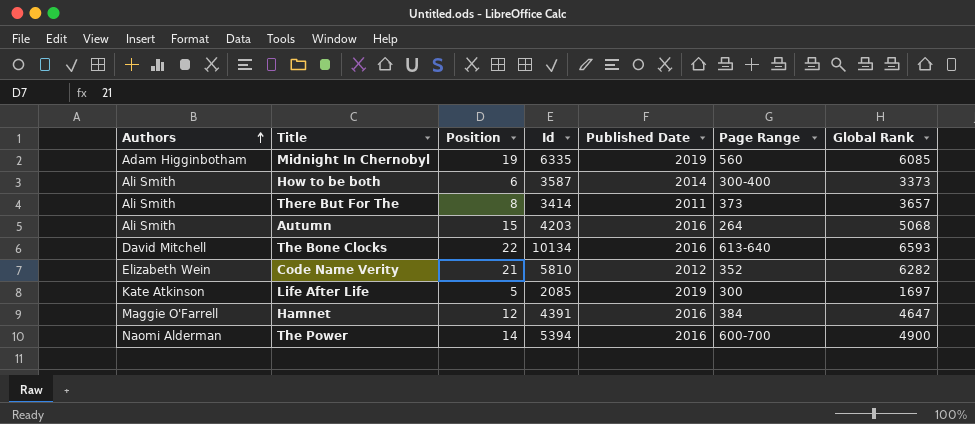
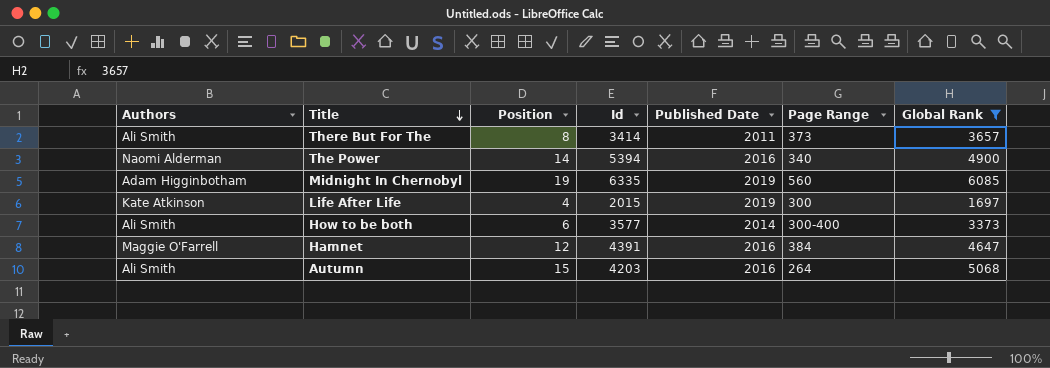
filter: none -> Global Rank <= 6085
row order: Authors ascending -> Title descending
The Power | Page Range: 600-700 -> 340
Life After Life | Position: 5 -> 4
Life After Life | Id: 2085 -> 2015
How to be both | Id: 3587 -> 3577

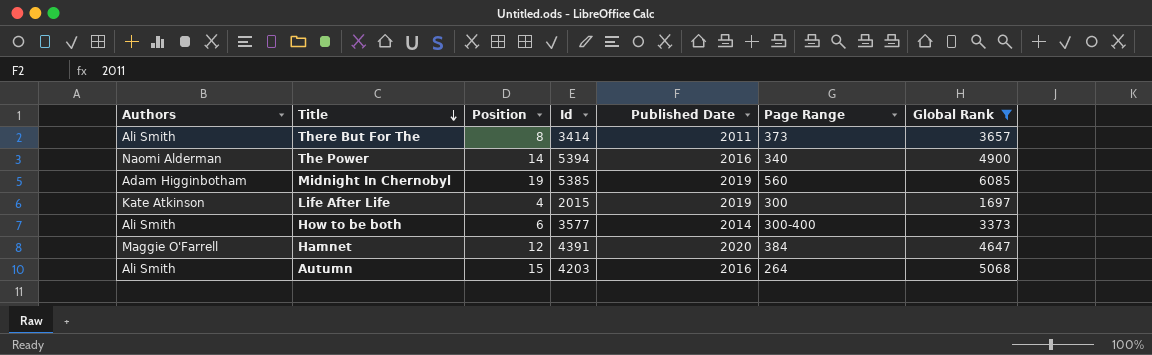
Midnight In Chernobyl | Id: 6335 -> 5385
Hamnet | Published Date: 2016 -> 2020

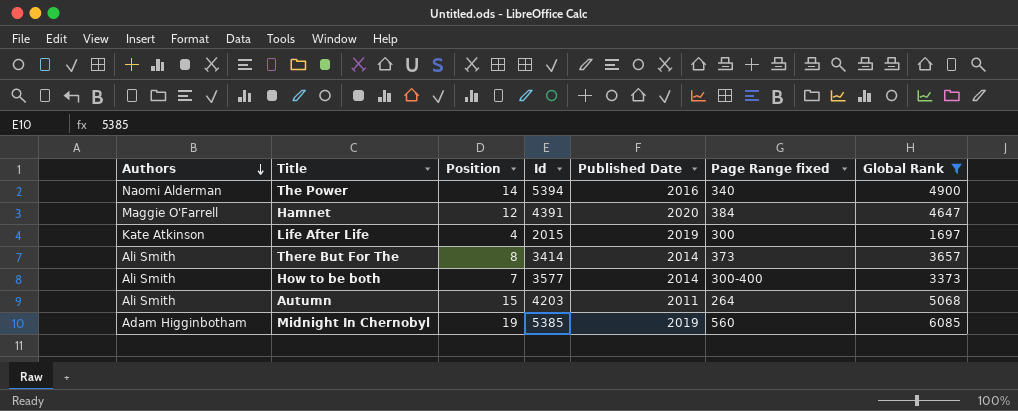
row order: Title descending -> Authors descending
column name: Page Range -> Page Range fixed
There But For The | Published Date: 2011 -> 2014
How to be both | Position: 6 -> 7
Autumn | Published Date: 2016 -> 2011

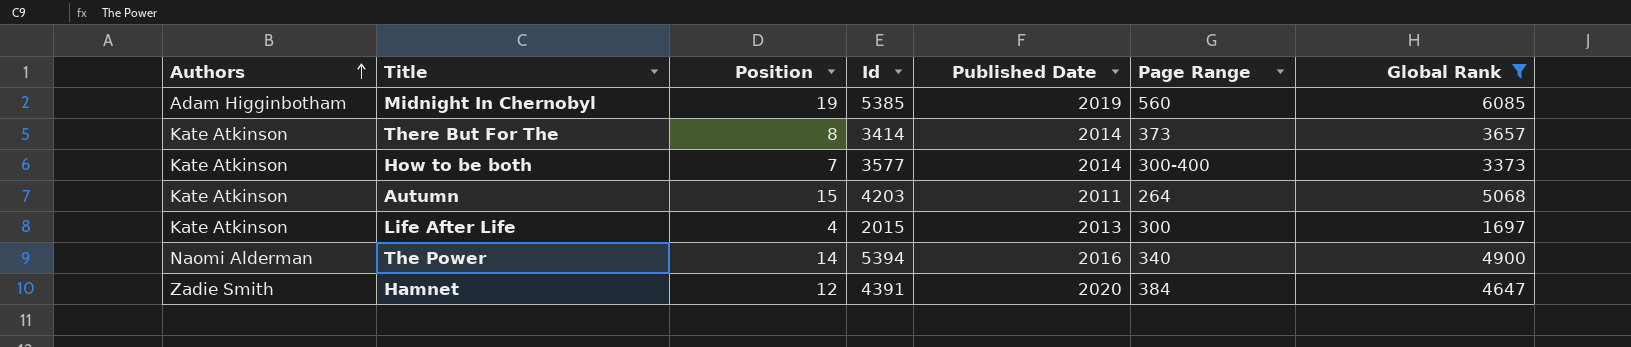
row order: Authors descending -> Authors ascending
column name: Page Range fixed -> Page Range
There But For The | Authors: Ali Smith -> Kate Atkinson
How to be both | Authors: Ali Smith -> Kate Atkinson
Autumn | Authors: Ali Smith -> Kate Atkinson
Life After Life | Published Date: 2019 -> 2013
Hamnet | Authors: Maggie O'Farrell -> Zadie Smith

